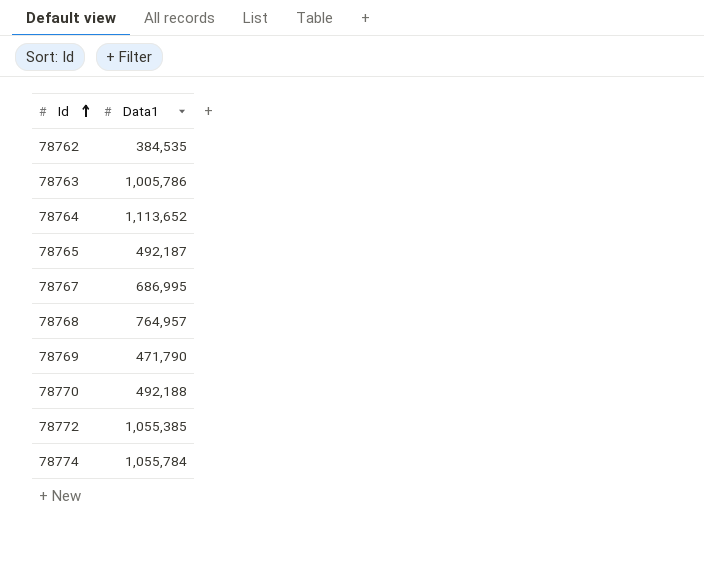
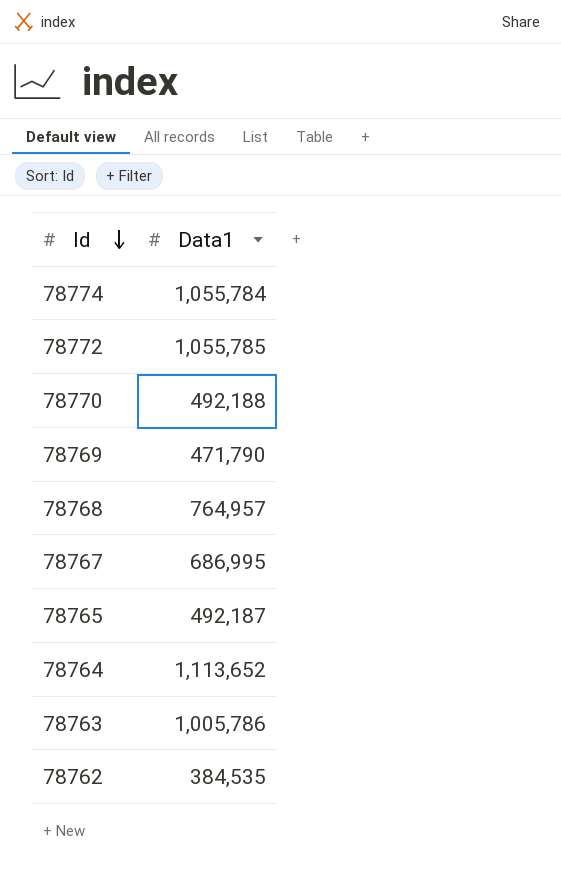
row order: Id ascending -> Id descending
78772 | Data1: 1,055,385 -> 1,055,785

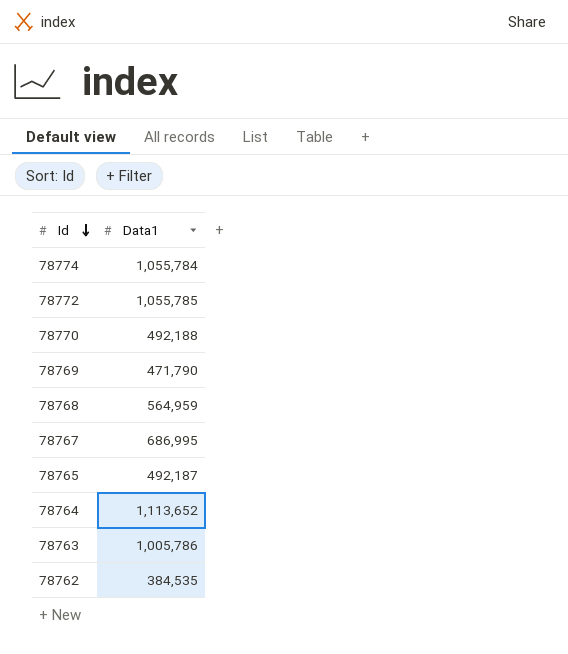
78768 | Data1: 764,957 -> 564,959

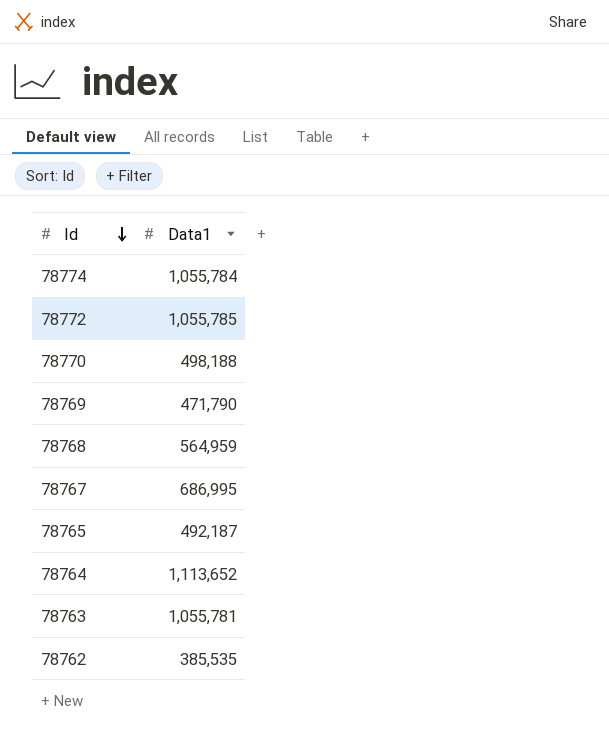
78770 | Data1: 492,188 -> 498,188
78763 | Data1: 1,005,786 -> 1,055,781
78762 | Data1: 384,535 -> 385,535

